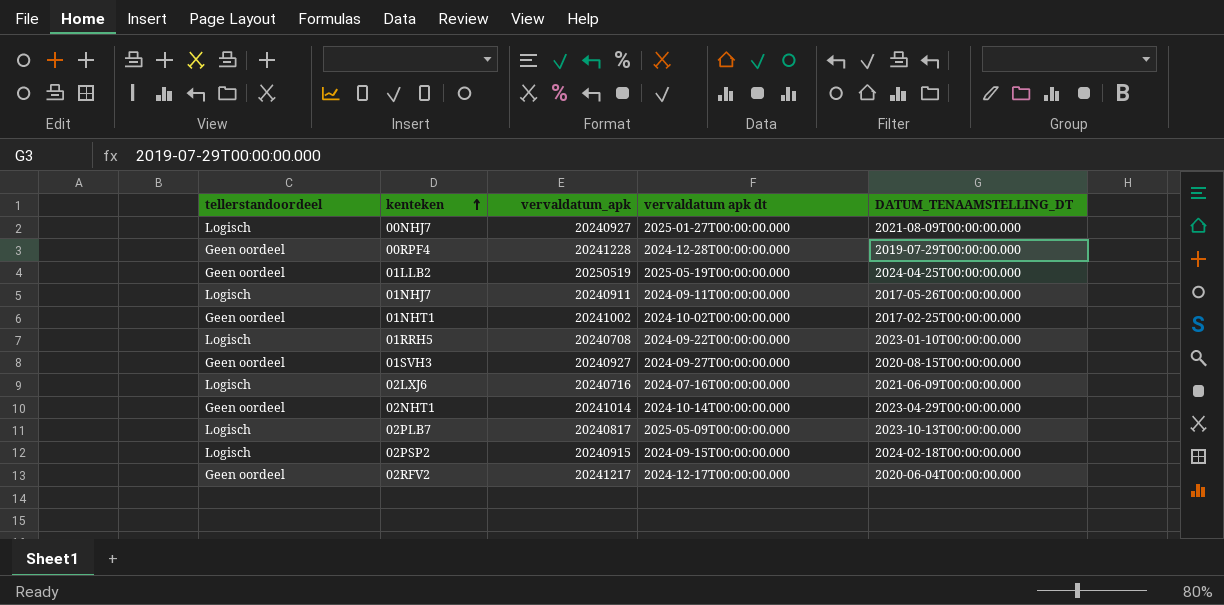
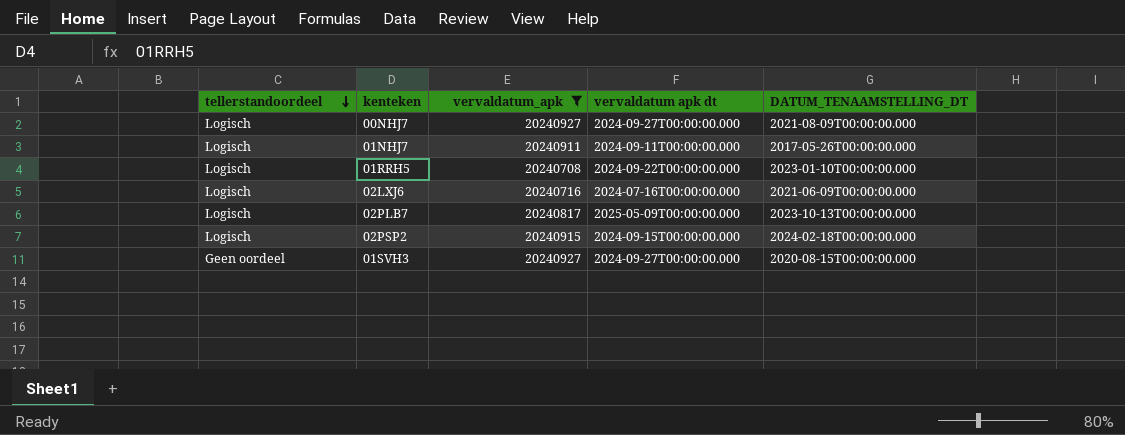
filter: none -> vervaldatum_apk <= 20240927
row order: kenteken ascending -> tellerstandoordeel descending
00NHJ7 | vervaldatum apk dt: 2025-01-27T00:00:00.000 -> 2024-09-27T00:00:00.000

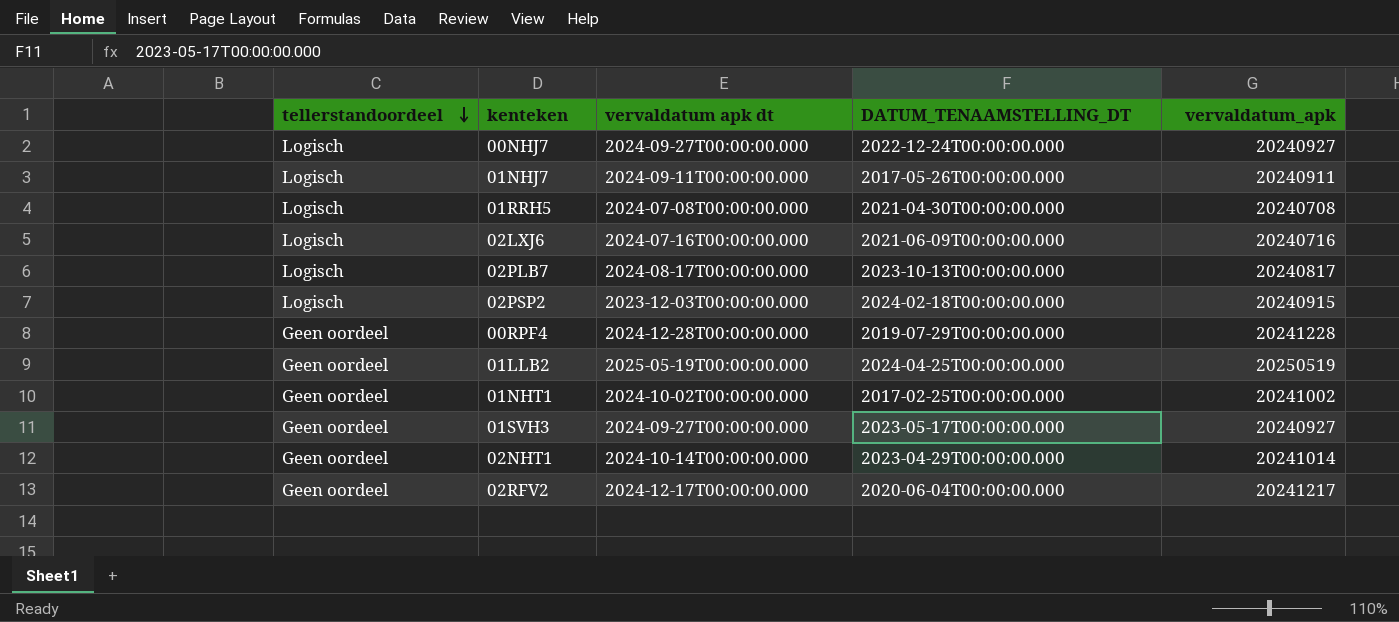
filter: vervaldatum_apk <= 20240927 -> none
column vervaldatum_apk | position: 3 -> 5
00NHJ7 | DATUM_TENAAMSTELLING_DT: 2021-08-09T00:00:00.000 -> 2022-12-24T00:00:00.000
01RRH5 | vervaldatum apk dt: 2024-09-22T00:00:00.000 -> 2024-07-08T00:00:00.000
01RRH5 | DATUM_TENAAMSTELLING_DT: 2023-01-10T00:00:00.000 -> 2021-04-30T00:00:00.000
02PLB7 | vervaldatum apk dt: 2025-05-09T00:00:00.000 -> 2024-08-17T00:00:00.000
02PSP2 | vervaldatum apk dt: 2024-09-15T00:00:00.000 -> 2023-12-03T00:00:00.000
01SVH3 | DATUM_TENAAMSTELLING_DT: 2020-08-15T00:00:00.000 -> 2023-05-17T00:00:00.000

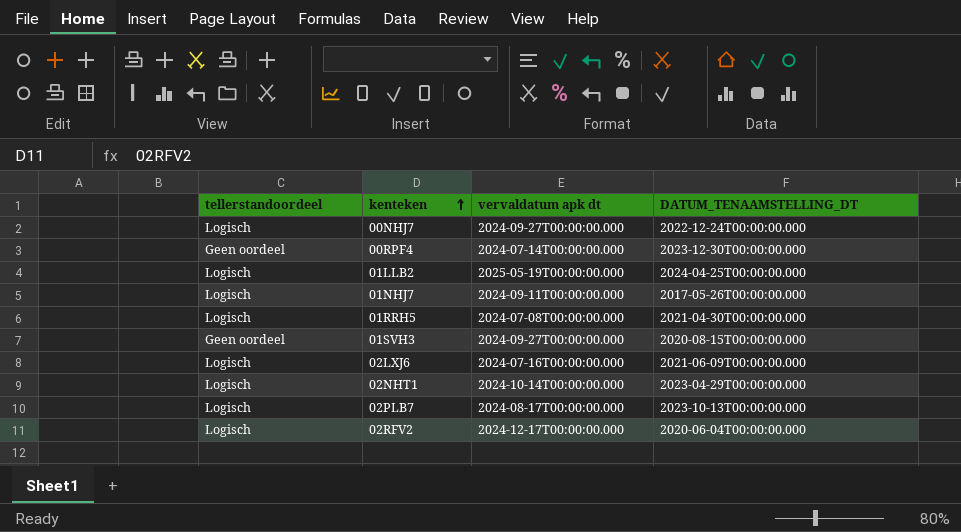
row order: tellerstandoordeel descending -> kenteken ascending
column vervaldatum_apk | position: 5 -> none
row 02PSP2: Logisch | 2023-12-03T00:00:00.000 | 2024-02-18T00:00:00.000 | 20240915 -> none
row 01NHT1: Geen oordeel | 2024-10-02T00:00:00.000 | 2017-02-25T00:00:00.000 | 20241002 -> none
00RPF4 | vervaldatum apk dt: 2024-12-28T00:00:00.000 -> 2024-07-14T00:00:00.000
00RPF4 | DATUM_TENAAMSTELLING_DT: 2019-07-29T00:00:00.000 -> 2023-12-30T00:00:00.000
01LLB2 | tellerstandoordeel: Geen oordeel -> Logisch
01SVH3 | DATUM_TENAAMSTELLING_DT: 2023-05-17T00:00:00.000 -> 2020-08-15T00:00:00.000
02NHT1 | tellerstandoordeel: Geen oordeel -> Logisch
02RFV2 | tellerstandoordeel: Geen oordeel -> Logisch

